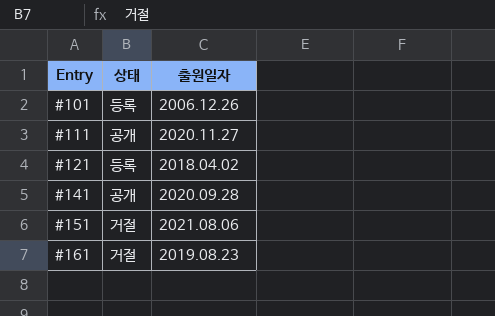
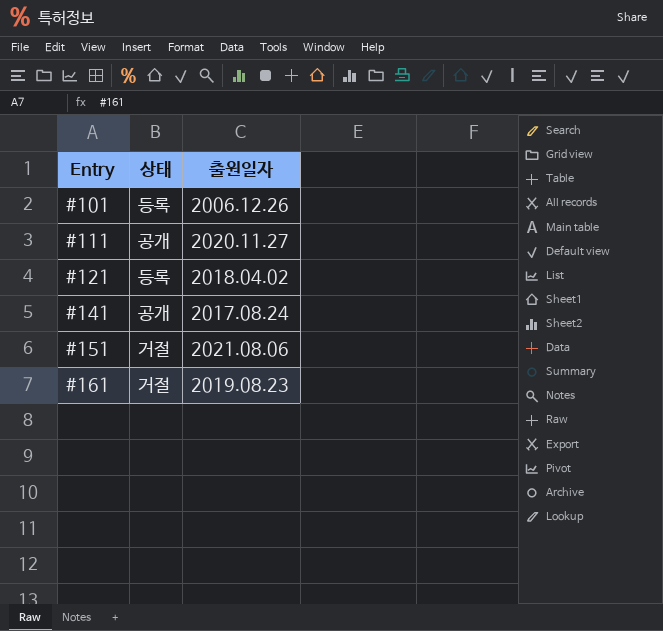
#141 | 출원일자: 2020.09.28 -> 2017.08.24

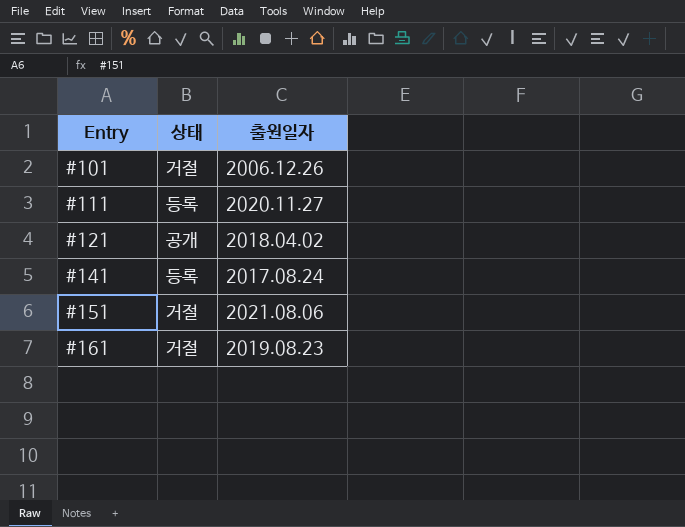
#101 | 상태: 등록 -> 거절
#111 | 상태: 공개 -> 등록
#121 | 상태: 등록 -> 공개
#141 | 상태: 공개 -> 등록

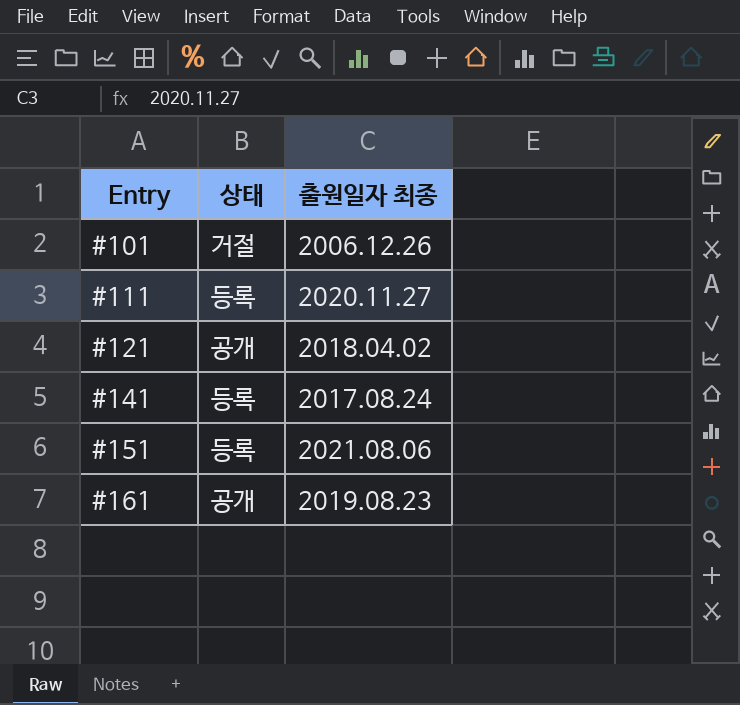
column name: 출원일자 -> 출원일자 최종
#151 | 상태: 거절 -> 등록
#161 | 상태: 거절 -> 공개

